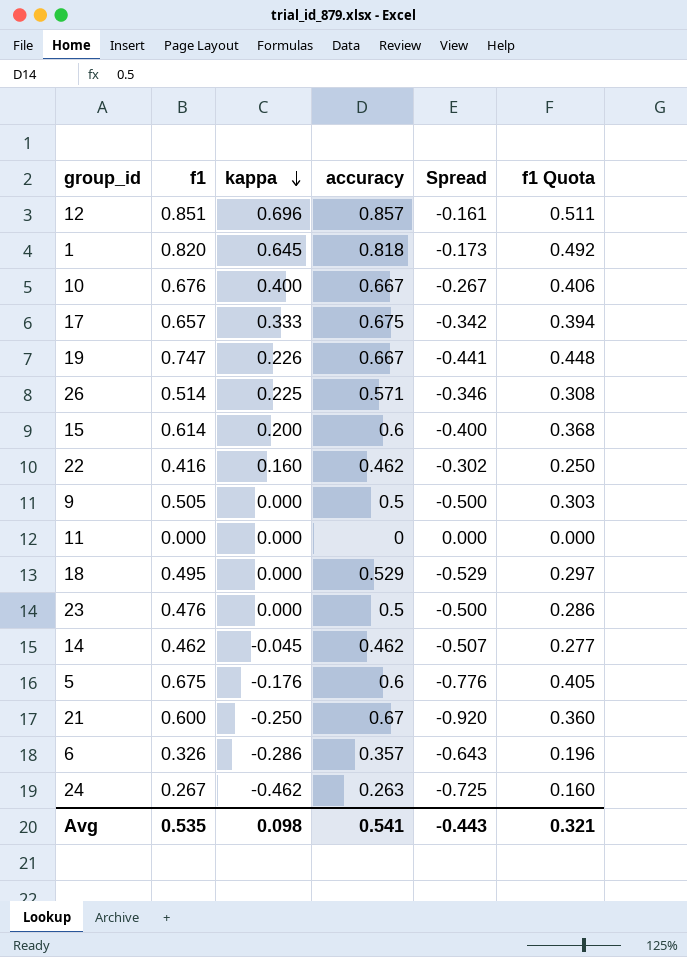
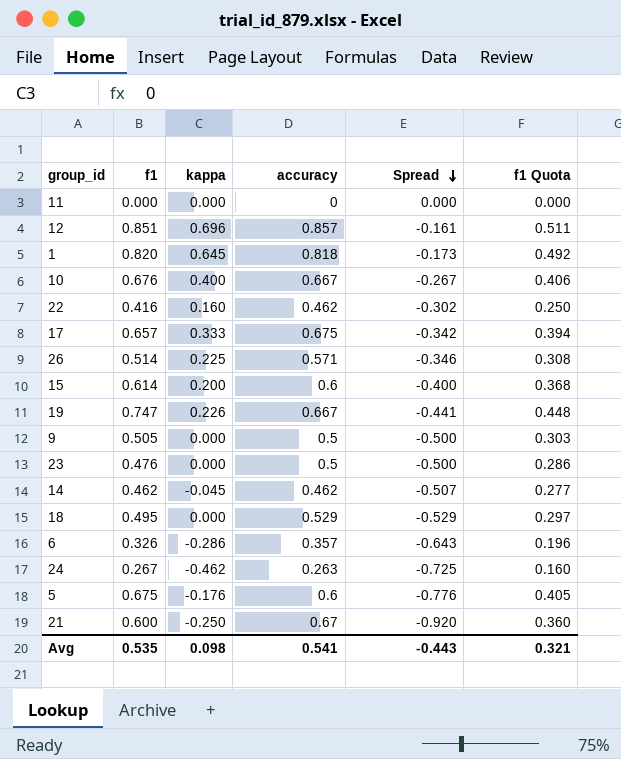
row order: kappa descending -> Spread descending

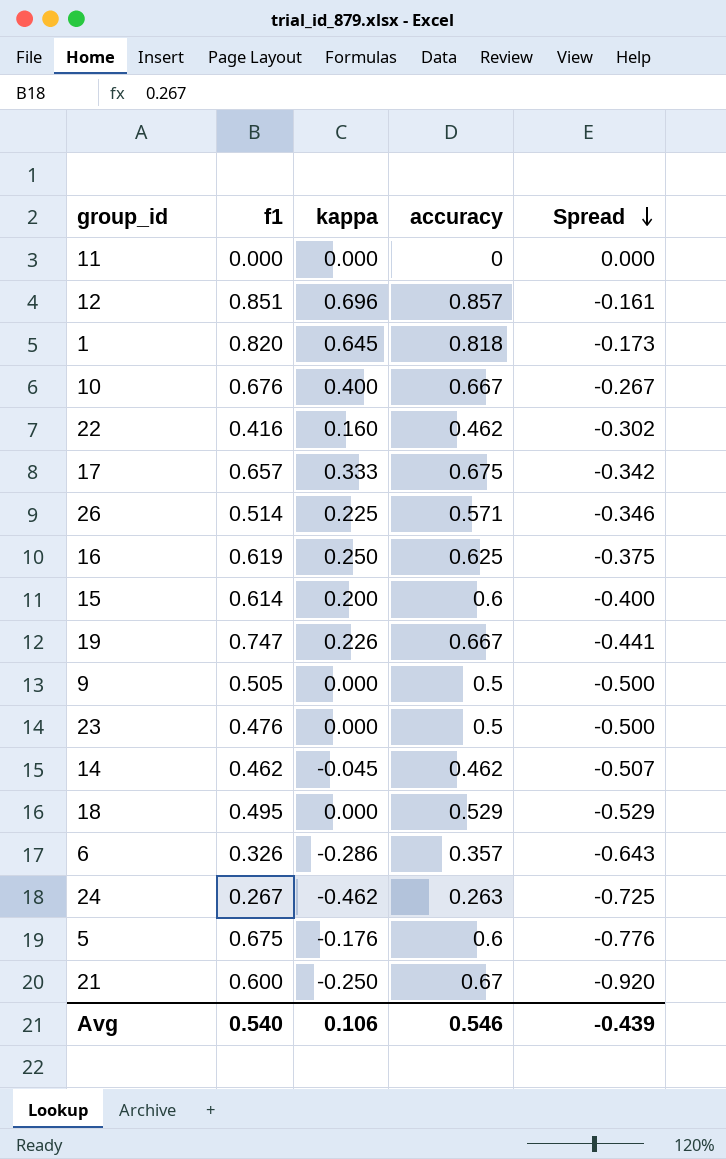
column f1 Quota | formula: [f1] * 0.6 -> none
row 16: none -> 0.619 | 0.250 | 0.625 | -0.375
Avg | f1: 0.535 -> 0.540
Avg | kappa: 0.098 -> 0.106
Avg | accuracy: 0.541 -> 0.546
Avg | Spread: -0.443 -> -0.439

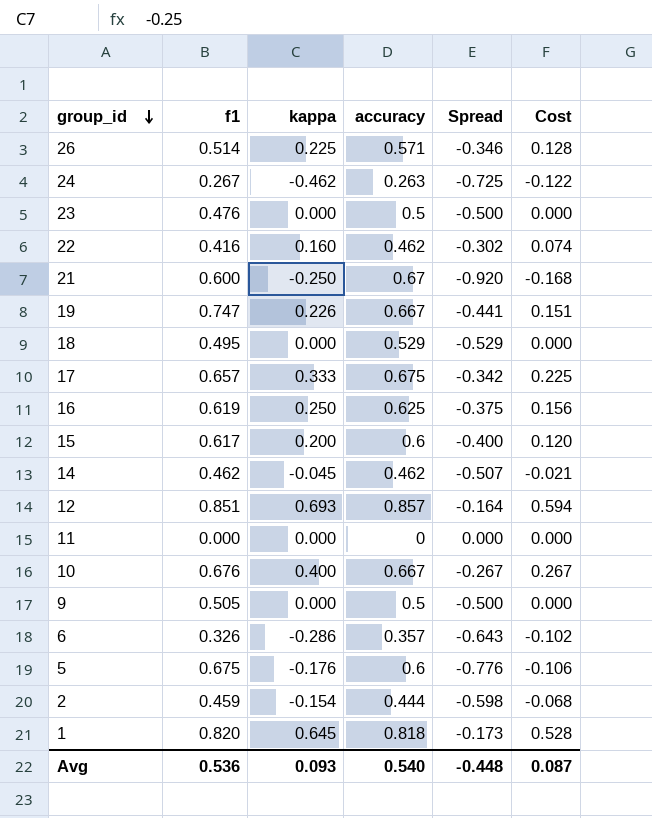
row order: Spread descending -> group_id descending
column Cost | formula: none -> [kappa] * [accuracy]
15 | f1: 0.614 -> 0.617
12 | kappa: 0.696 -> 0.693
12 | Spread: -0.161 -> -0.164
row 2: none -> 0.459 | -0.154 | 0.444 | -0.598 | -0.068
Avg | f1: 0.540 -> 0.536
Avg | kappa: 0.106 -> 0.093
Avg | accuracy: 0.546 -> 0.540
Avg | Spread: -0.439 -> -0.448

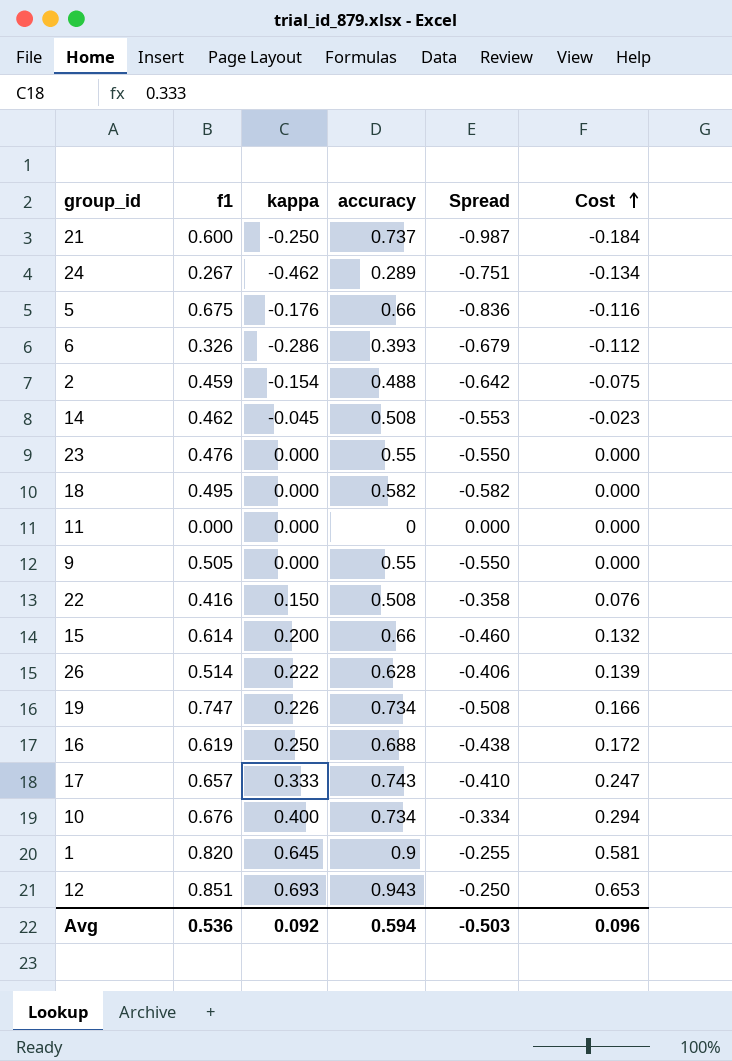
row order: group_id descending -> Cost ascending
21 | accuracy: 0.67 -> 0.737
21 | Spread: -0.920 -> -0.987
21 | Cost: -0.168 -> -0.184
24 | accuracy: 0.263 -> 0.289
24 | Spread: -0.725 -> -0.751
24 | Cost: -0.122 -> -0.134
5 | accuracy: 0.6 -> 0.66
5 | Spread: -0.776 -> -0.836
5 | Cost: -0.106 -> -0.116
6 | accuracy: 0.357 -> 0.393
6 | Spread: -0.643 -> -0.679
6 | Cost: -0.102 -> -0.112
2 | accuracy: 0.444 -> 0.488
2 | Spread: -0.598 -> -0.642
2 | Cost: -0.068 -> -0.075
14 | accuracy: 0.462 -> 0.508
14 | Spread: -0.507 -> -0.553
14 | Cost: -0.021 -> -0.023
23 | accuracy: 0.5 -> 0.55
23 | Spread: -0.500 -> -0.550
18 | accuracy: 0.529 -> 0.582
18 | Spread: -0.529 -> -0.582
9 | accuracy: 0.5 -> 0.55
9 | Spread: -0.500 -> -0.550
22 | kappa: 0.160 -> 0.150
22 | accuracy: 0.462 -> 0.508
22 | Spread: -0.302 -> -0.358
22 | Cost: 0.074 -> 0.076
15 | f1: 0.617 -> 0.614
15 | accuracy: 0.6 -> 0.66
15 | Spread: -0.400 -> -0.460
15 | Cost: 0.120 -> 0.132
26 | kappa: 0.225 -> 0.222
26 | accuracy: 0.571 -> 0.628
26 | Spread: -0.346 -> -0.406
26 | Cost: 0.128 -> 0.139
19 | accuracy: 0.667 -> 0.734
19 | Spread: -0.441 -> -0.508
19 | Cost: 0.151 -> 0.166
16 | accuracy: 0.625 -> 0.688
16 | Spread: -0.375 -> -0.438
16 | Cost: 0.156 -> 0.172
17 | accuracy: 0.675 -> 0.743
17 | Spread: -0.342 -> -0.410
17 | Cost: 0.225 -> 0.247
10 | accuracy: 0.667 -> 0.734
10 | Spread: -0.267 -> -0.334
10 | Cost: 0.267 -> 0.294
1 | accuracy: 0.818 -> 0.9
1 | Spread: -0.173 -> -0.255
1 | Cost: 0.528 -> 0.581
12 | accuracy: 0.857 -> 0.943
12 | Spread: -0.164 -> -0.250
12 | Cost: 0.594 -> 0.653
Avg | kappa: 0.093 -> 0.092
Avg | accuracy: 0.540 -> 0.594
Avg | Spread: -0.448 -> -0.503
Avg | Cost: 0.087 -> 0.096

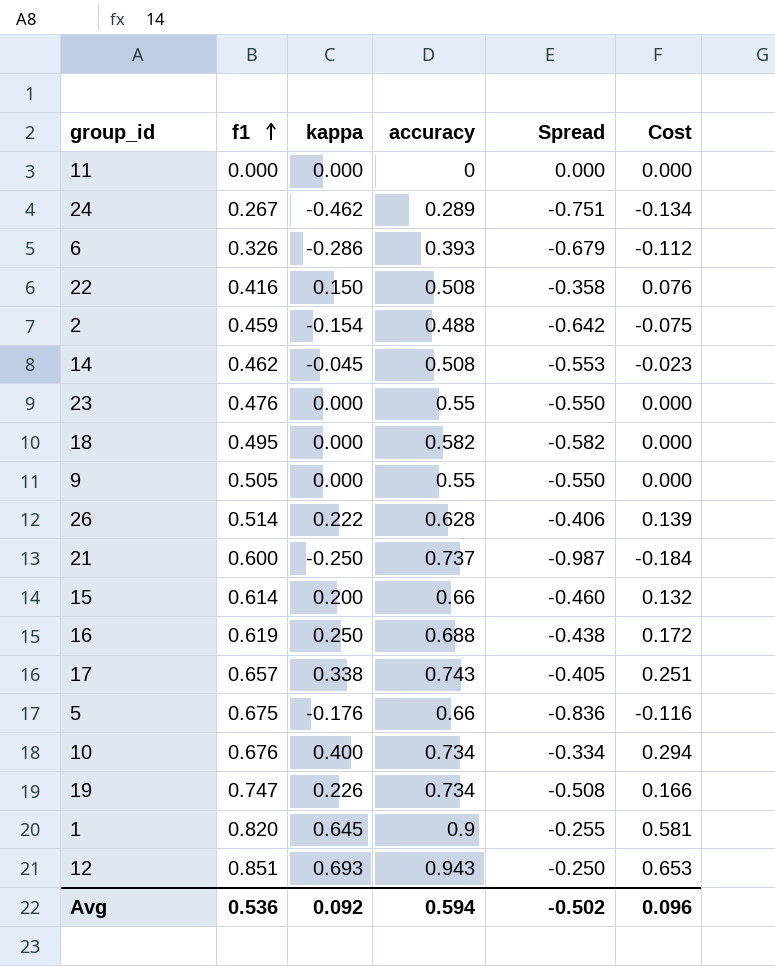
row order: Cost ascending -> f1 ascending
17 | kappa: 0.333 -> 0.338
17 | Spread: -0.410 -> -0.405
17 | Cost: 0.247 -> 0.251
Avg | Spread: -0.503 -> -0.502

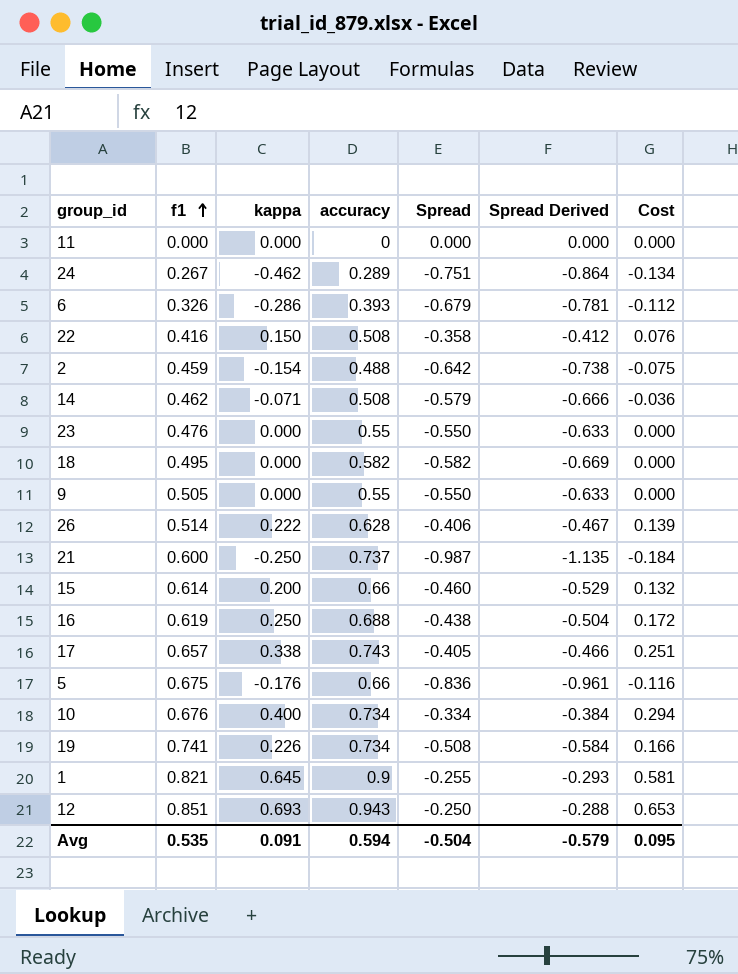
column Spread Derived | formula: none -> [Spread] * 1.15
14 | kappa: -0.045 -> -0.071
14 | Spread: -0.553 -> -0.579
14 | Cost: -0.023 -> -0.036
19 | f1: 0.747 -> 0.741
1 | f1: 0.820 -> 0.821
Avg | f1: 0.536 -> 0.535
Avg | kappa: 0.092 -> 0.091
Avg | Spread: -0.502 -> -0.504
Avg | Cost: 0.096 -> 0.095

